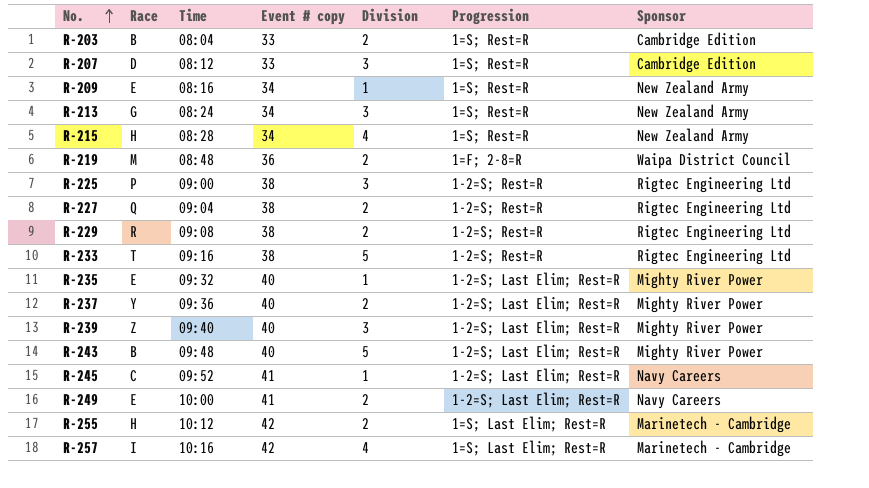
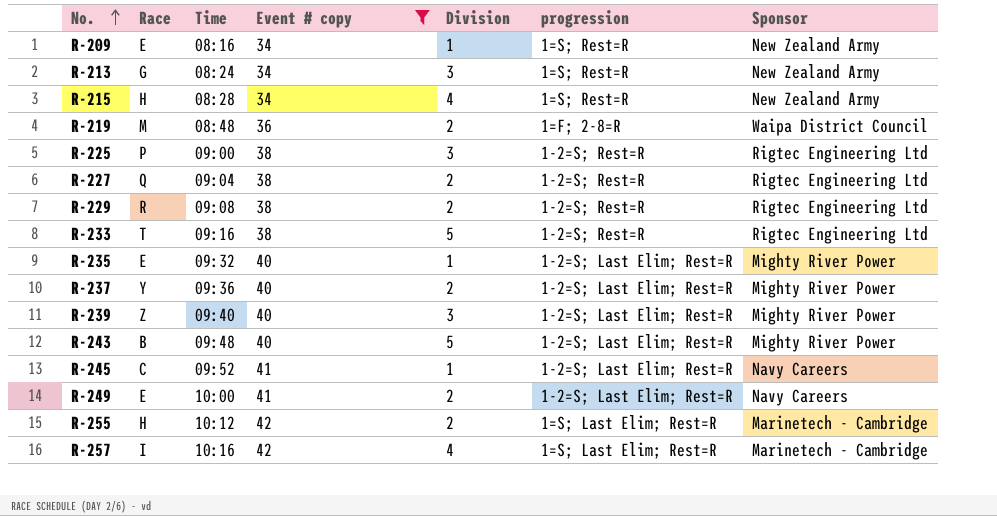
filter: none -> Event # copy != 33
column name: Progression -> progression

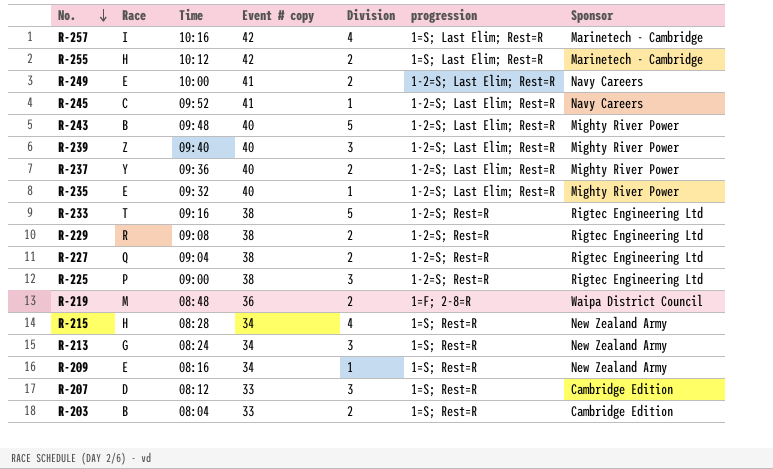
filter: Event # copy != 33 -> none
row order: No. ascending -> No. descending

